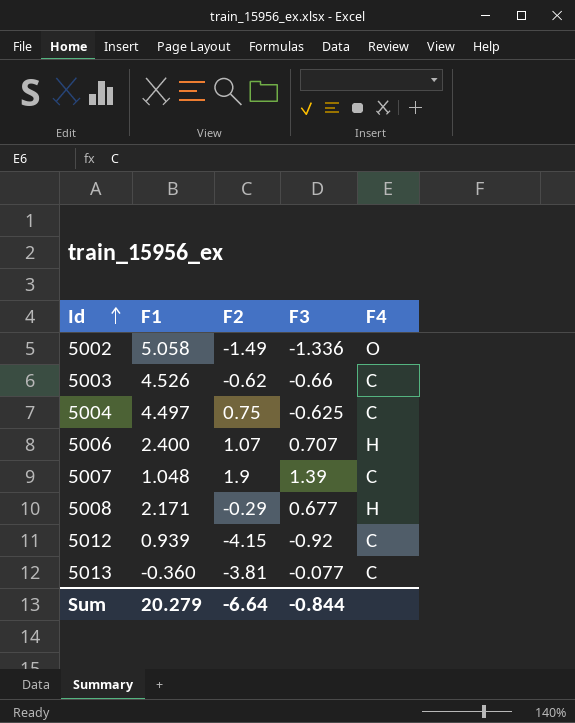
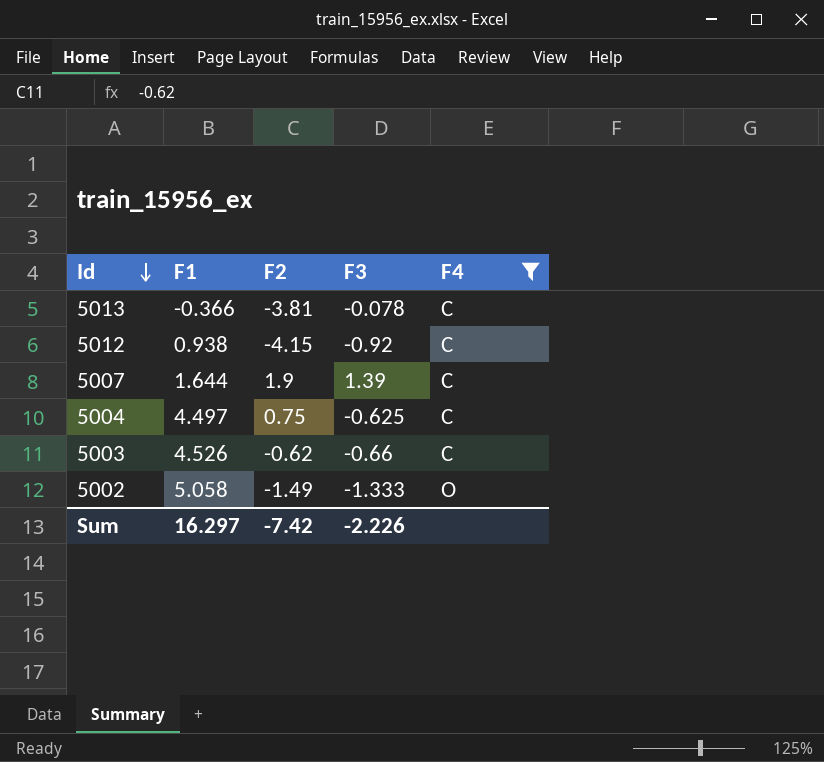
filter: none -> F4 != H
row order: Id ascending -> Id descending
5013 | F1: -0.360 -> -0.366
5013 | F3: -0.077 -> -0.078
5012 | F1: 0.939 -> 0.938
5007 | F1: 1.048 -> 1.644
5002 | F3: -1.336 -> -1.333
Sum | F1: 20.279 -> 16.297
Sum | F2: -6.64 -> -7.42
Sum | F3: -0.844 -> -2.226

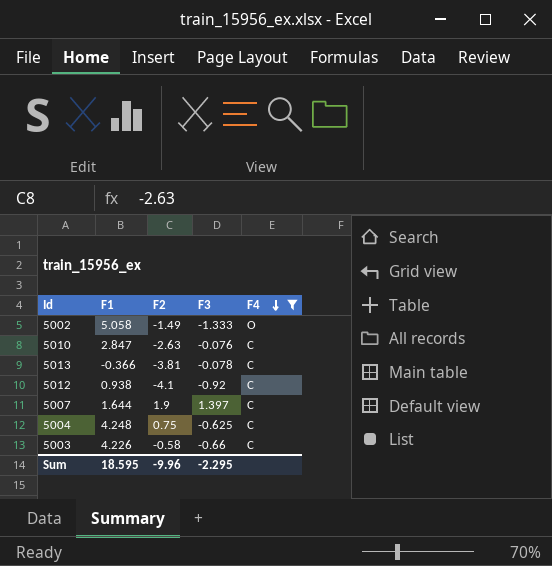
row order: Id descending -> F4 descending
row 5010: none -> 2.847 | -2.63 | -0.076 | C
5012 | F2: -4.15 -> -4.1
5007 | F3: 1.39 -> 1.397
5004 | F1: 4.497 -> 4.248
5003 | F1: 4.526 -> 4.226
5003 | F2: -0.62 -> -0.58
Sum | F1: 16.297 -> 18.595
Sum | F2: -7.42 -> -9.96
Sum | F3: -2.226 -> -2.295

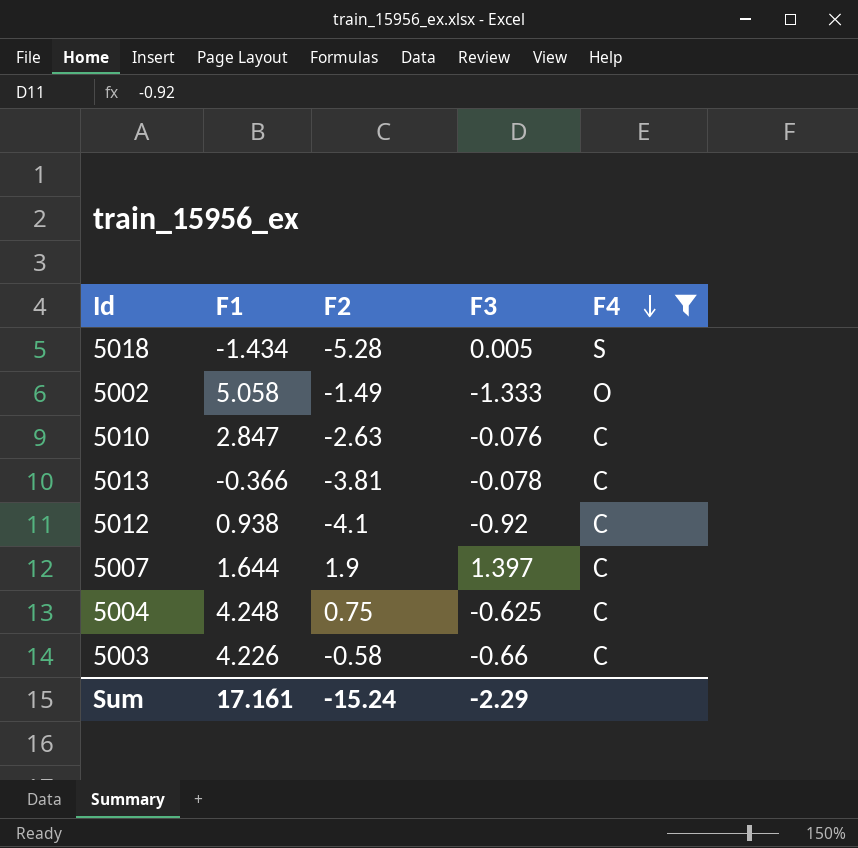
row 5018: none -> -1.434 | -5.28 | 0.005 | S
Sum | F1: 18.595 -> 17.161
Sum | F2: -9.96 -> -15.24
Sum | F3: -2.295 -> -2.29

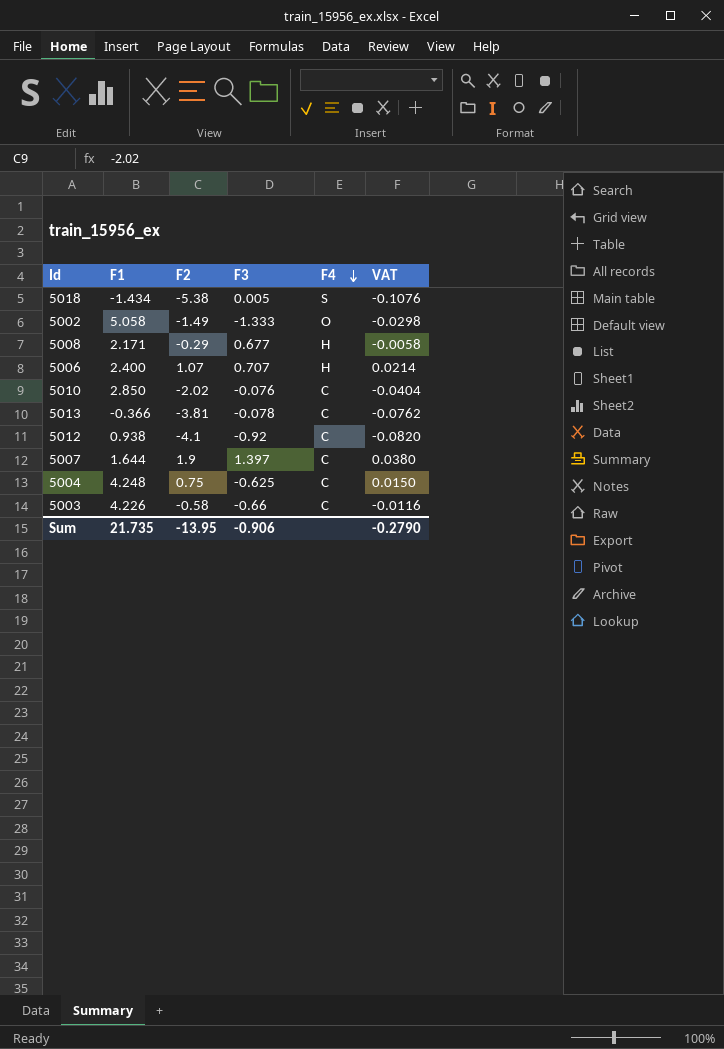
filter: F4 != H -> none
column VAT | formula: none -> [F2] * 0.02
5018 | F2: -5.28 -> -5.38
5010 | F1: 2.847 -> 2.850
5010 | F2: -2.63 -> -2.02
Sum | F1: 17.161 -> 21.735
Sum | F2: -15.24 -> -13.95
Sum | F3: -2.29 -> -0.906

